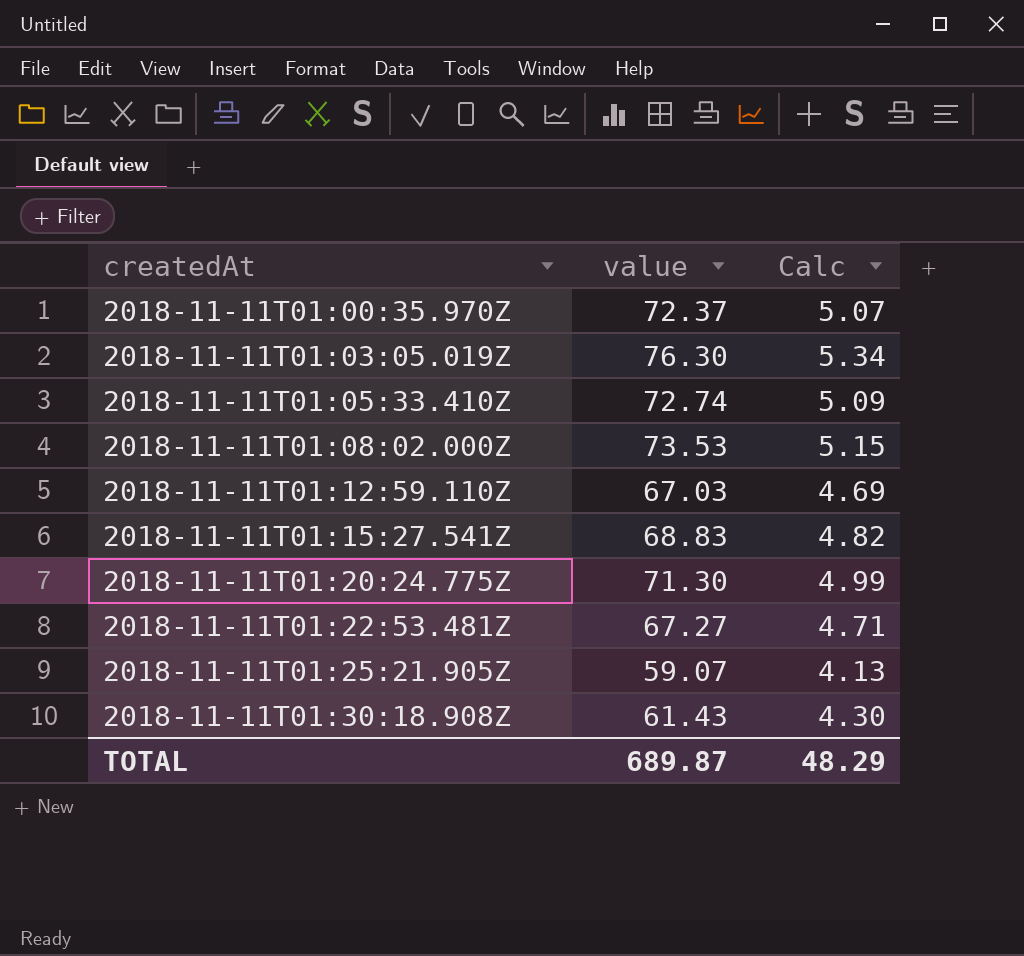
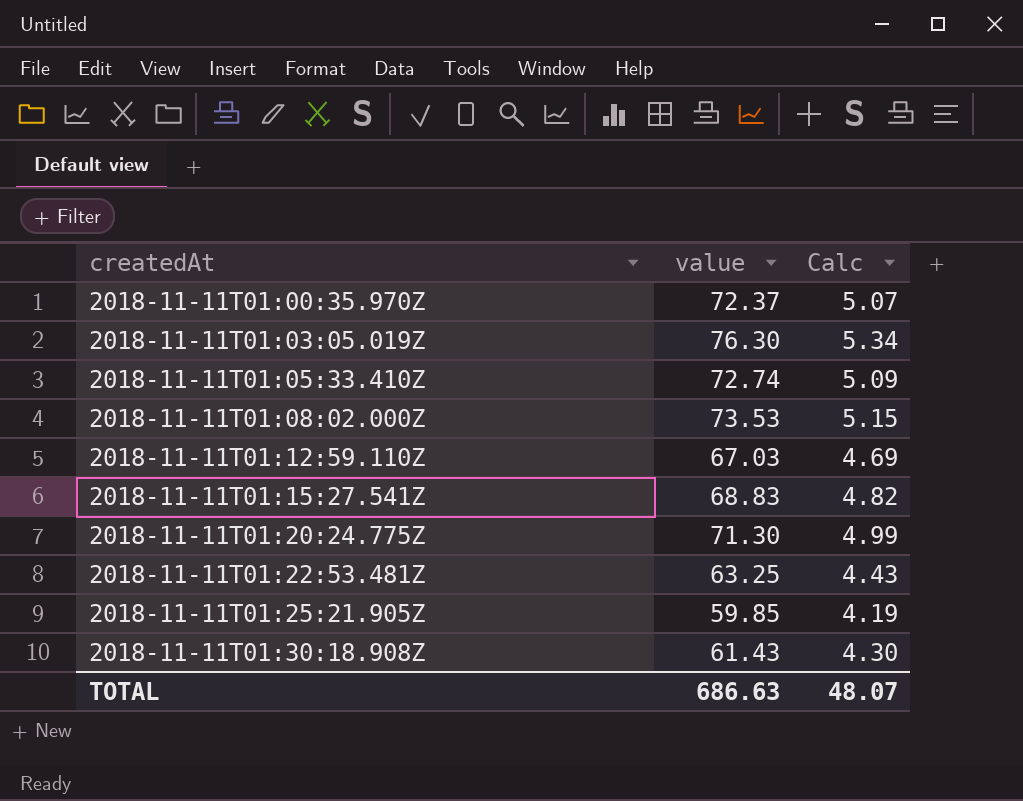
2018-11-11T01:22:53.481Z | value: 67.27 -> 63.25
2018-11-11T01:22:53.481Z | Calc: 4.71 -> 4.43
2018-11-11T01:25:21.905Z | value: 59.07 -> 59.85
2018-11-11T01:25:21.905Z | Calc: 4.13 -> 4.19
TOTAL | value: 689.87 -> 686.63
TOTAL | Calc: 48.29 -> 48.07

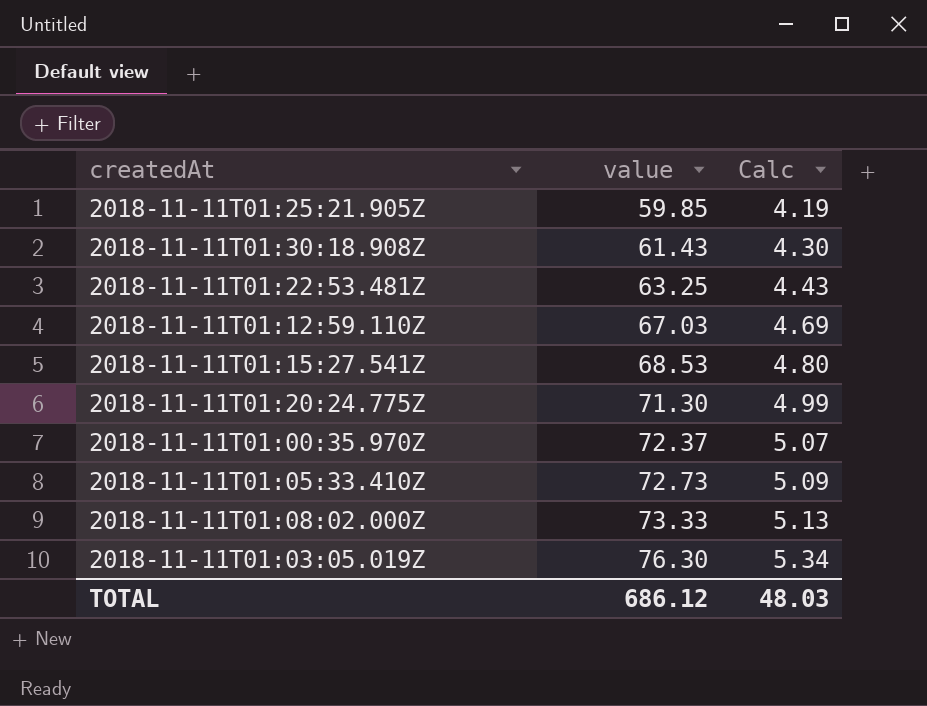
row order: createdAt ascending -> value ascending
2018-11-11T01:15:27.541Z | value: 68.83 -> 68.53
2018-11-11T01:15:27.541Z | Calc: 4.82 -> 4.80
2018-11-11T01:05:33.410Z | value: 72.74 -> 72.73
2018-11-11T01:08:02.000Z | value: 73.53 -> 73.33
2018-11-11T01:08:02.000Z | Calc: 5.15 -> 5.13
TOTAL | value: 686.63 -> 686.12
TOTAL | Calc: 48.07 -> 48.03

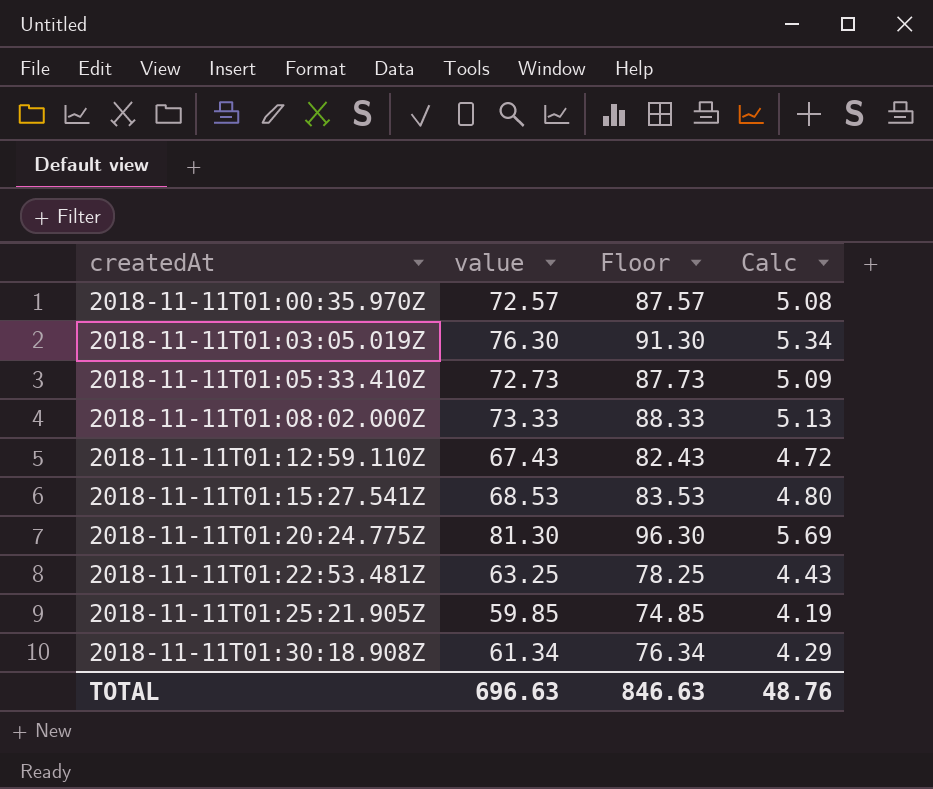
row order: value ascending -> createdAt ascending
column Floor | formula: none -> [value] + 15
2018-11-11T01:00:35.970Z | value: 72.37 -> 72.57
2018-11-11T01:00:35.970Z | Calc: 5.07 -> 5.08
2018-11-11T01:12:59.110Z | value: 67.03 -> 67.43
2018-11-11T01:12:59.110Z | Calc: 4.69 -> 4.72
2018-11-11T01:20:24.775Z | value: 71.30 -> 81.30
2018-11-11T01:20:24.775Z | Calc: 4.99 -> 5.69
2018-11-11T01:30:18.908Z | value: 61.43 -> 61.34
2018-11-11T01:30:18.908Z | Calc: 4.30 -> 4.29
TOTAL | value: 686.12 -> 696.63
TOTAL | Calc: 48.03 -> 48.76

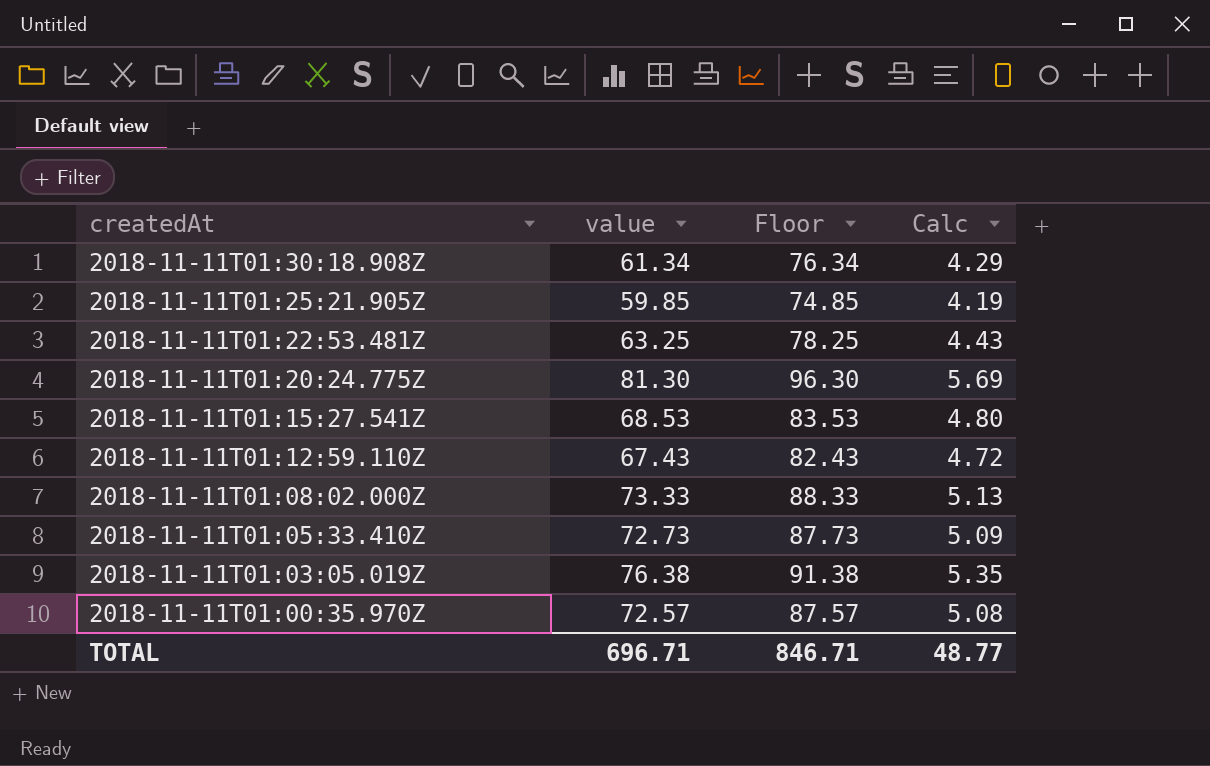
row order: createdAt ascending -> createdAt descending
2018-11-11T01:03:05.019Z | value: 76.30 -> 76.38
2018-11-11T01:03:05.019Z | Floor: 91.30 -> 91.38
2018-11-11T01:03:05.019Z | Calc: 5.34 -> 5.35
TOTAL | value: 696.63 -> 696.71
TOTAL | Floor: 846.63 -> 846.71
TOTAL | Calc: 48.76 -> 48.77

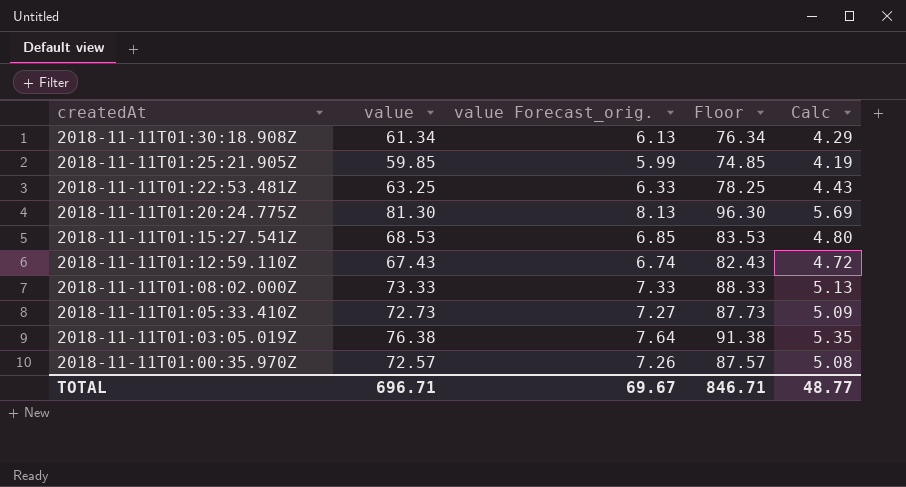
column value Forecast_orig. | formula: none -> [value] * 0.1

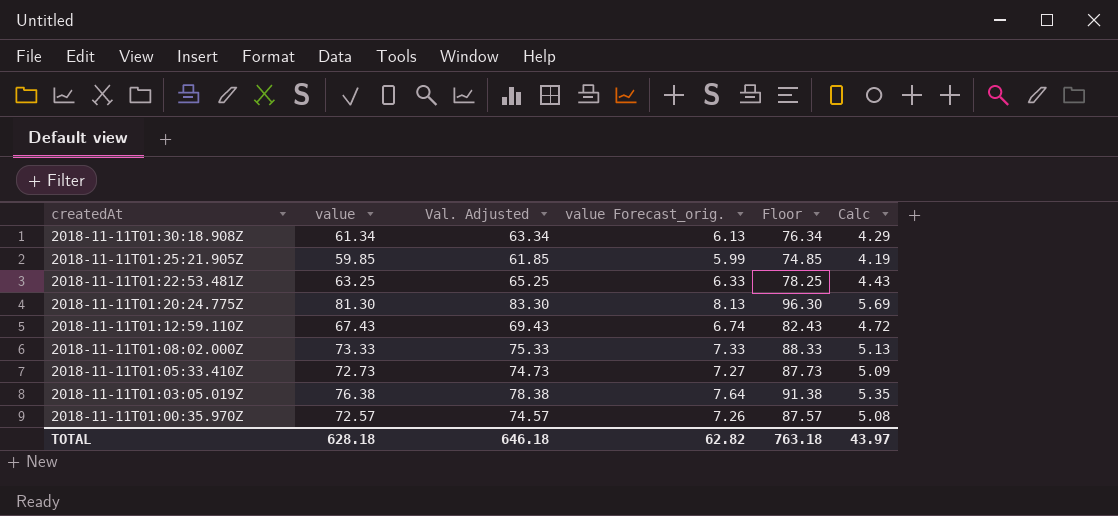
column Val. Adjusted | formula: none -> [value] + 2
row 2018-11-11T01:15:27.541Z: 68.53 | 6.85 | 83.53 | 4.80 -> none
TOTAL | value: 696.71 -> 628.18
TOTAL | value Forecast_orig.: 69.67 -> 62.82
TOTAL | Floor: 846.71 -> 763.18
TOTAL | Calc: 48.77 -> 43.97

